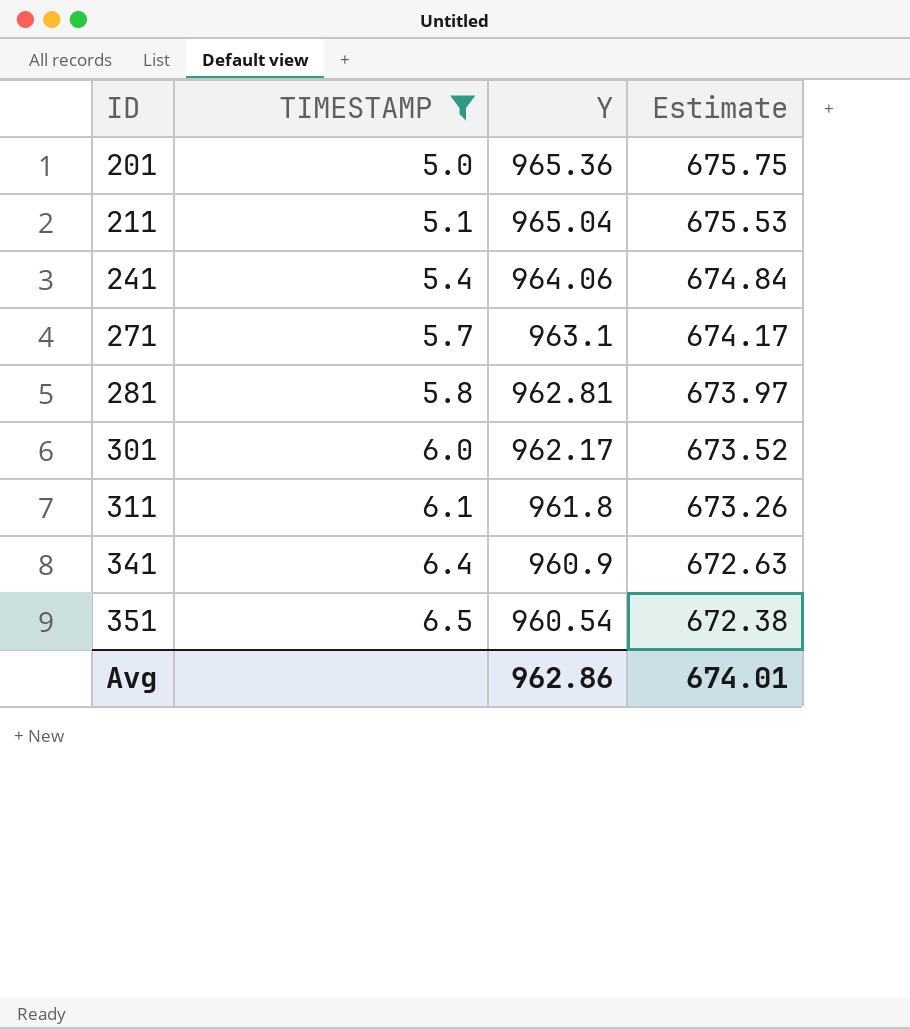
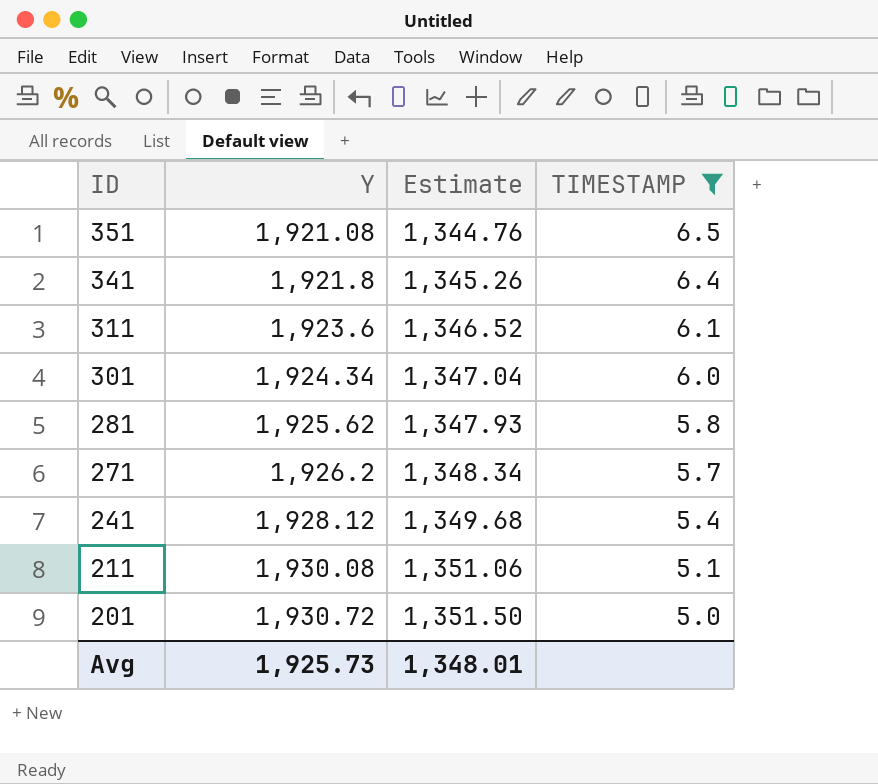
row order: ID ascending -> ID descending
column TIMESTAMP | position: 2 -> 4
351 | Y: 960.54 -> 1,921.08
351 | Estimate: 672.38 -> 1,344.76
341 | Y: 960.9 -> 1,921.8
341 | Estimate: 672.63 -> 1,345.26
311 | Y: 961.8 -> 1,923.6
311 | Estimate: 673.26 -> 1,346.52
301 | Y: 962.17 -> 1,924.34
301 | Estimate: 673.52 -> 1,347.04
281 | Y: 962.81 -> 1,925.62
281 | Estimate: 673.97 -> 1,347.93
271 | Y: 963.1 -> 1,926.2
271 | Estimate: 674.17 -> 1,348.34
241 | Y: 964.06 -> 1,928.12
241 | Estimate: 674.84 -> 1,349.68
211 | Y: 965.04 -> 1,930.08
211 | Estimate: 675.53 -> 1,351.06
201 | Y: 965.36 -> 1,930.72
201 | Estimate: 675.75 -> 1,351.50
Avg | Y: 962.86 -> 1,925.73
Avg | Estimate: 674.01 -> 1,348.01

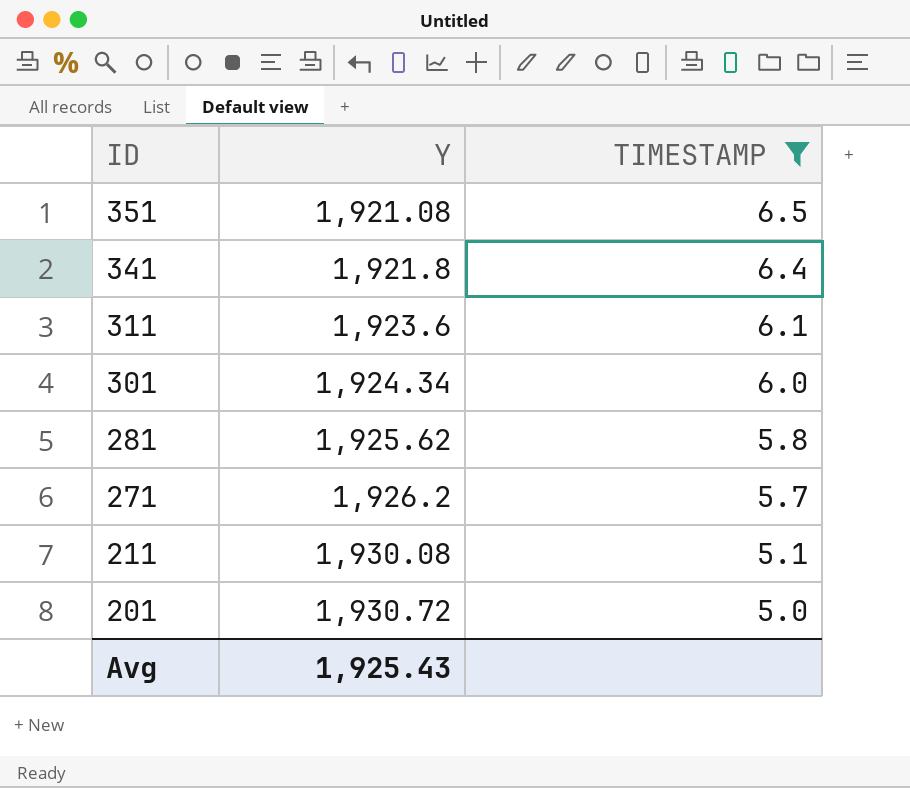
column Estimate | formula: [Y] * 0.7 -> none
row 241: 1,928.12 | 1,349.68 | 5.4 -> none
Avg | Y: 1,925.73 -> 1,925.43

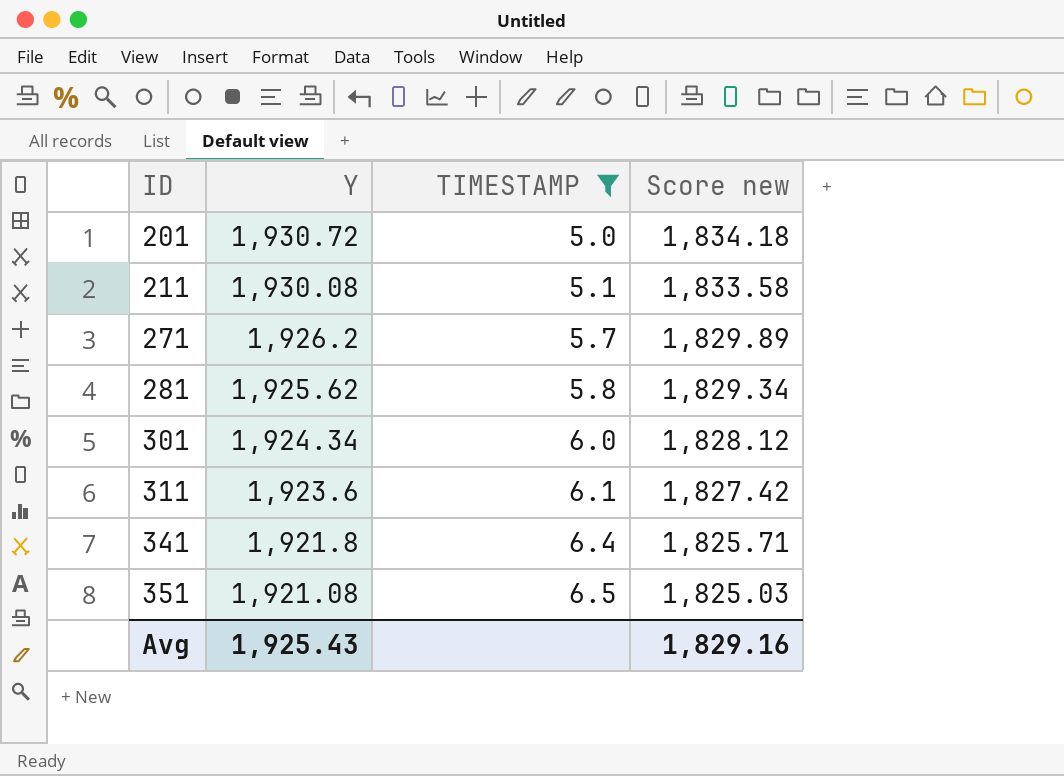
row order: ID descending -> ID ascending
column Score new | formula: none -> [Y] * 0.95

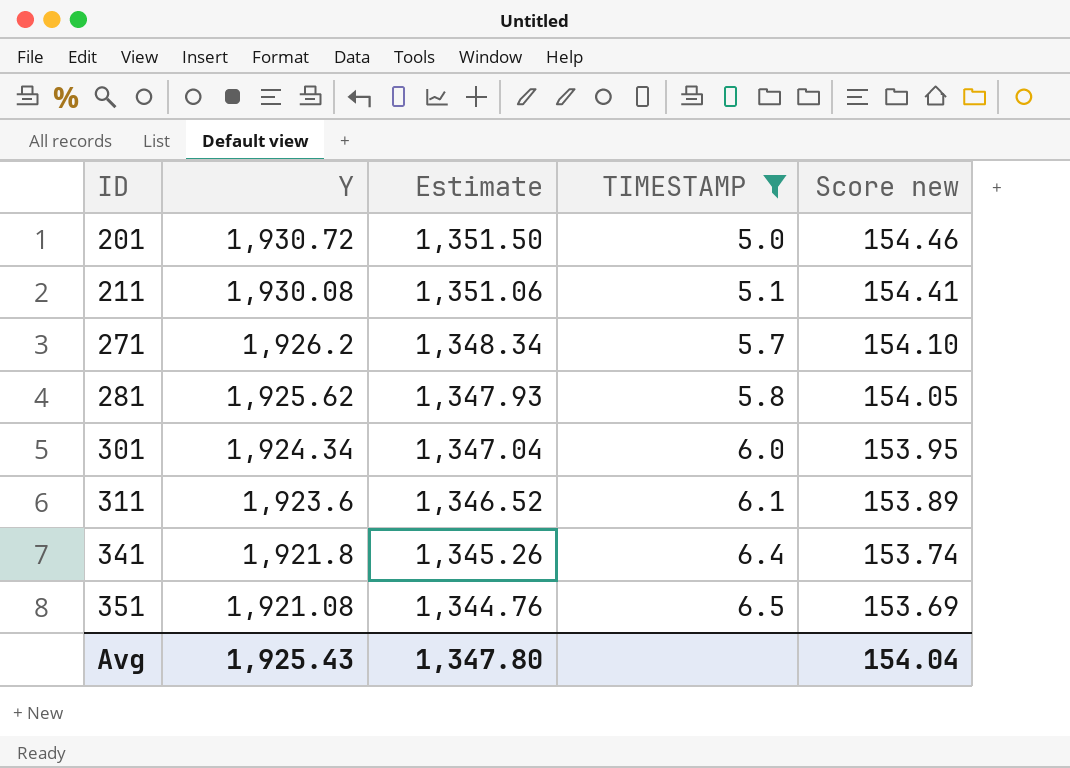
column Estimate | formula: none -> [Y] * 0.7
column Score new | formula: [Y] * 0.95 -> [Y] * 0.08
Avg | Score new: 1,829.16 -> 154.04

